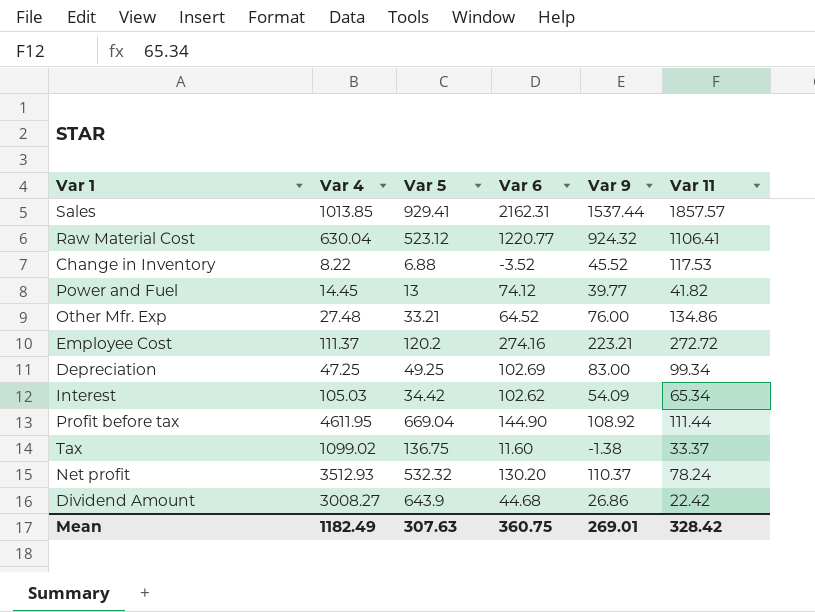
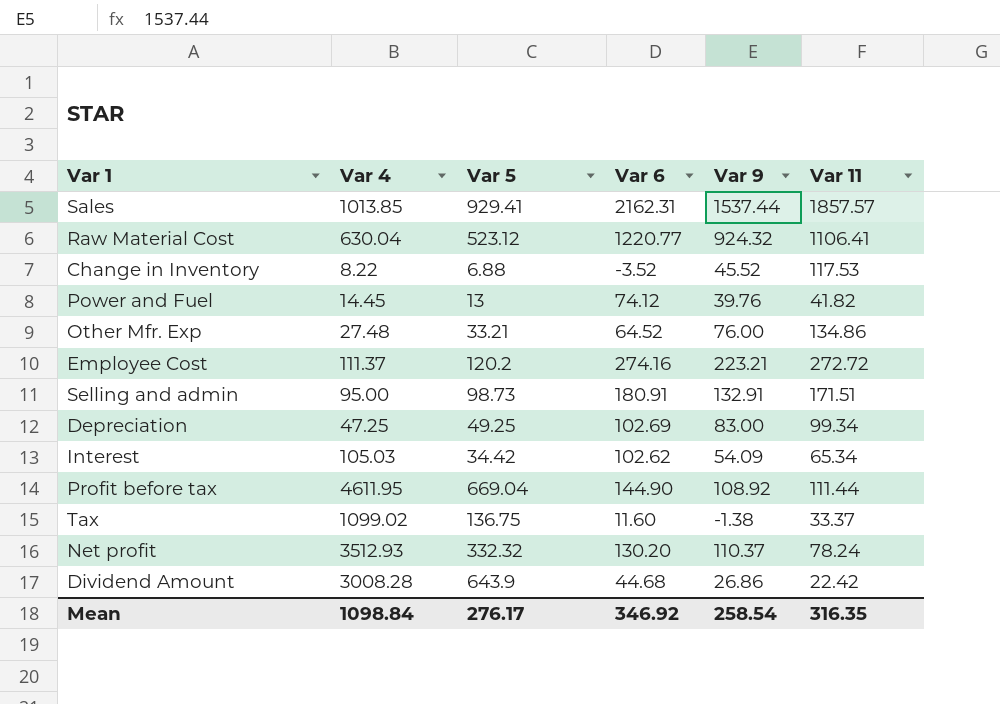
Power and Fuel | Var 9: 39.77 -> 39.76
row Selling and admin: none -> 95.00 | 98.73 | 180.91 | 132.91 | 171.51
Net profit | Var 5: 532.32 -> 332.32
Dividend Amount | Var 4: 3008.27 -> 3008.28
Mean | Var 4: 1182.49 -> 1098.84
Mean | Var 5: 307.63 -> 276.17
Mean | Var 6: 360.75 -> 346.92
Mean | Var 9: 269.01 -> 258.54
Mean | Var 11: 328.42 -> 316.35

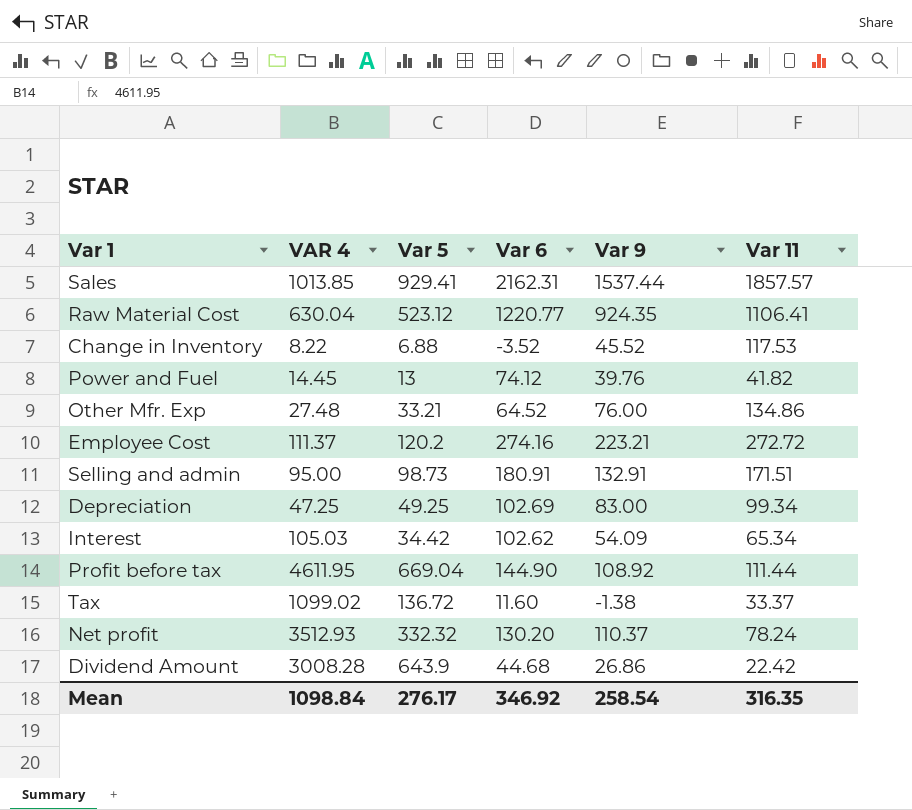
column name: Var 4 -> VAR 4
Raw Material Cost | Var 9: 924.32 -> 924.35
Tax | Var 5: 136.75 -> 136.72

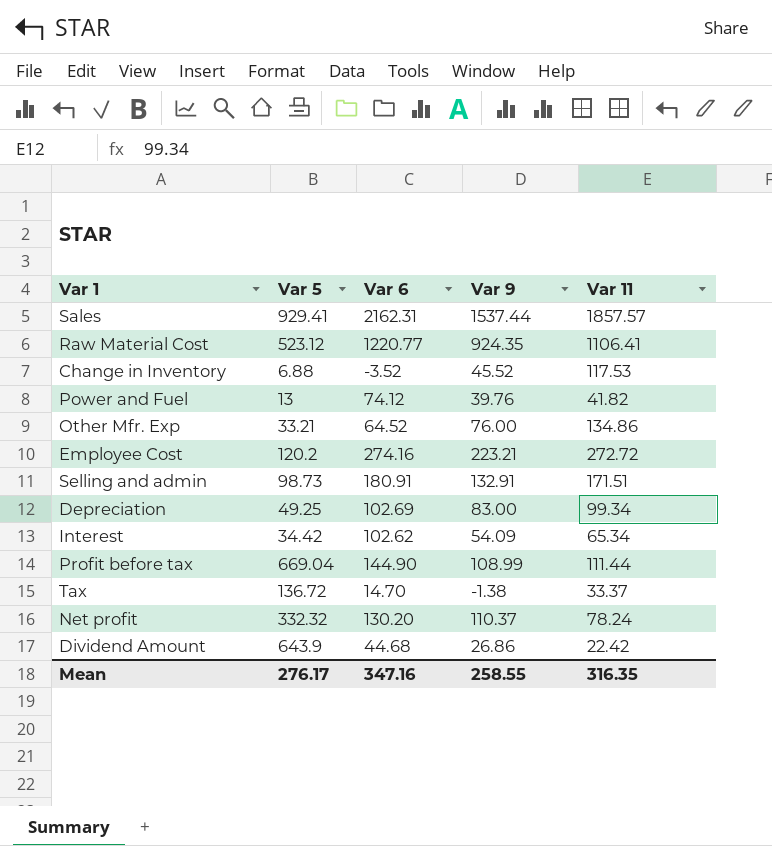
column VAR 4 | position: 2 -> none
Profit before tax | Var 9: 108.92 -> 108.99
Tax | Var 6: 11.60 -> 14.70
Mean | Var 6: 346.92 -> 347.16
Mean | Var 9: 258.54 -> 258.55

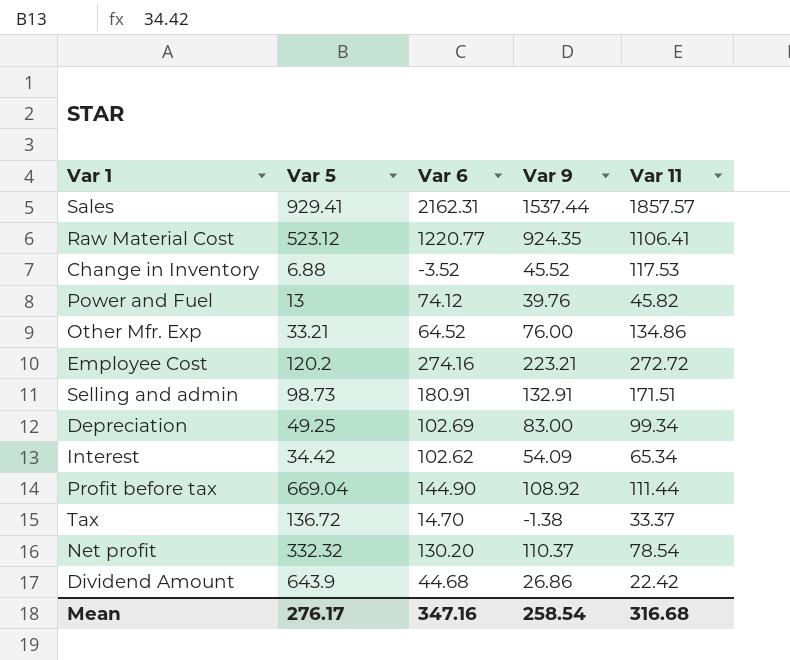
Power and Fuel | Var 11: 41.82 -> 45.82
Profit before tax | Var 9: 108.99 -> 108.92
Net profit | Var 11: 78.24 -> 78.54
Mean | Var 9: 258.55 -> 258.54
Mean | Var 11: 316.35 -> 316.68

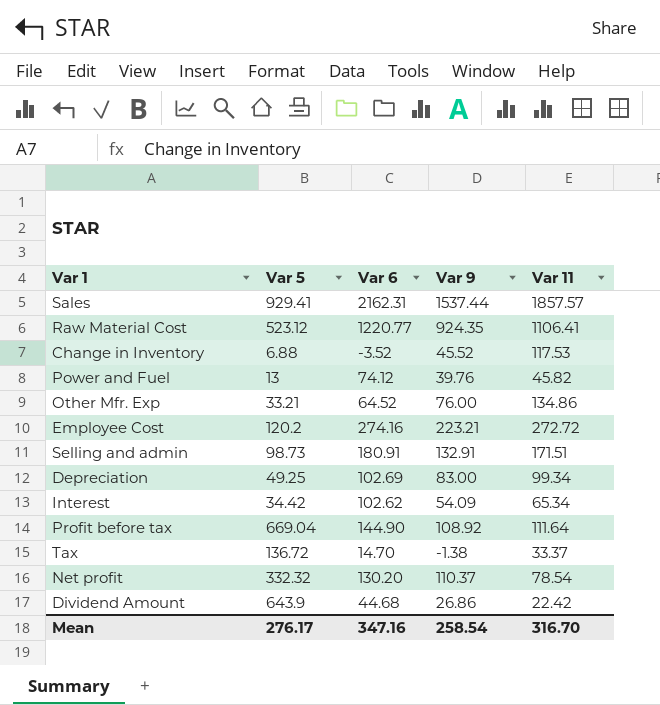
Profit before tax | Var 11: 111.44 -> 111.64
Mean | Var 11: 316.68 -> 316.70

